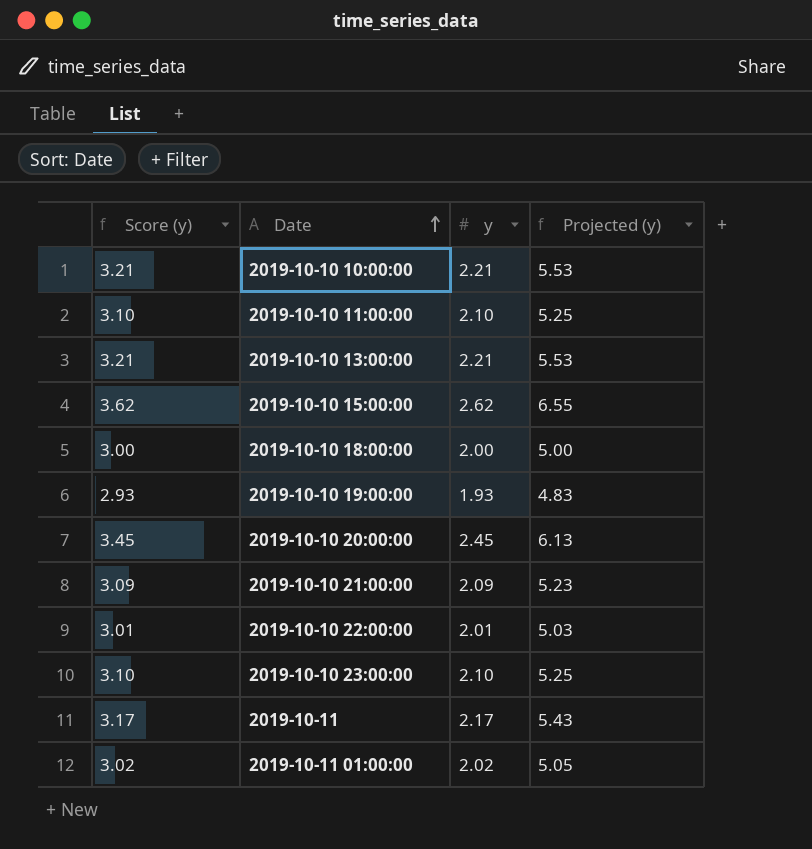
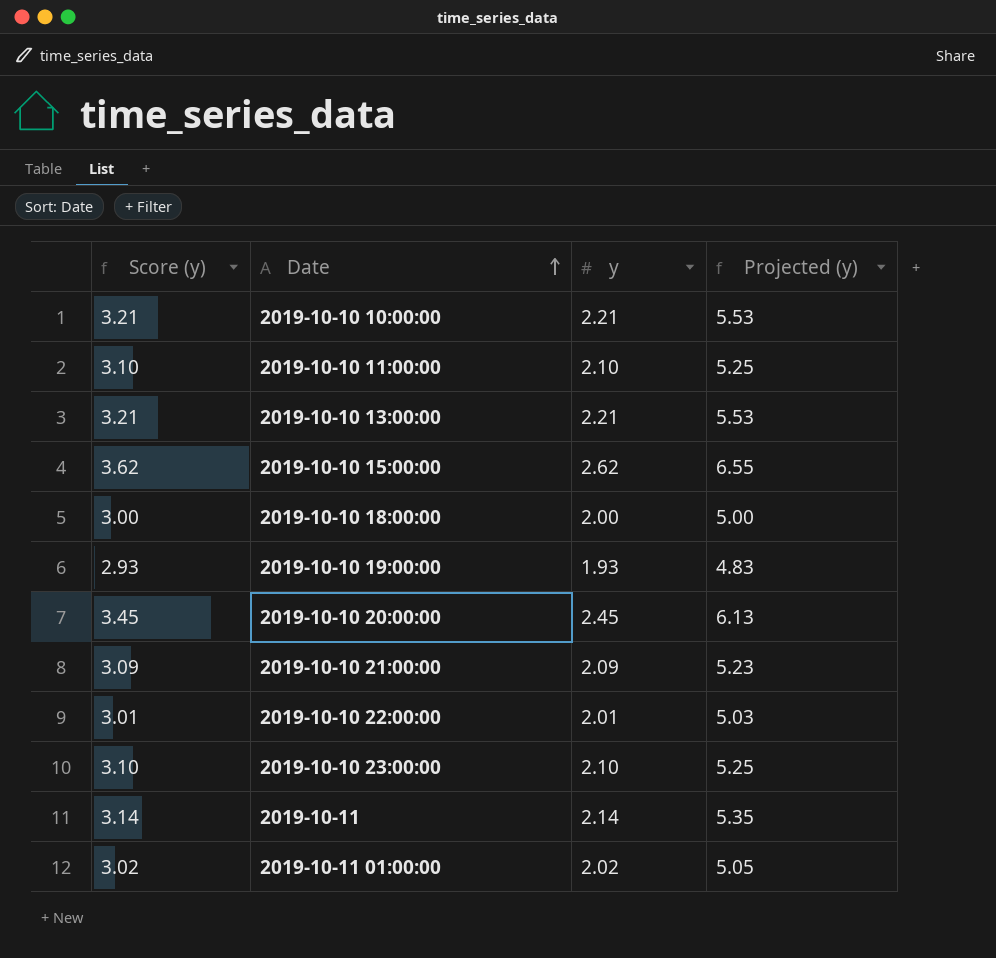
2019-10-11 | Score (y): 3.17 -> 3.14
2019-10-11 | y: 2.17 -> 2.14
2019-10-11 | Projected (y): 5.43 -> 5.35

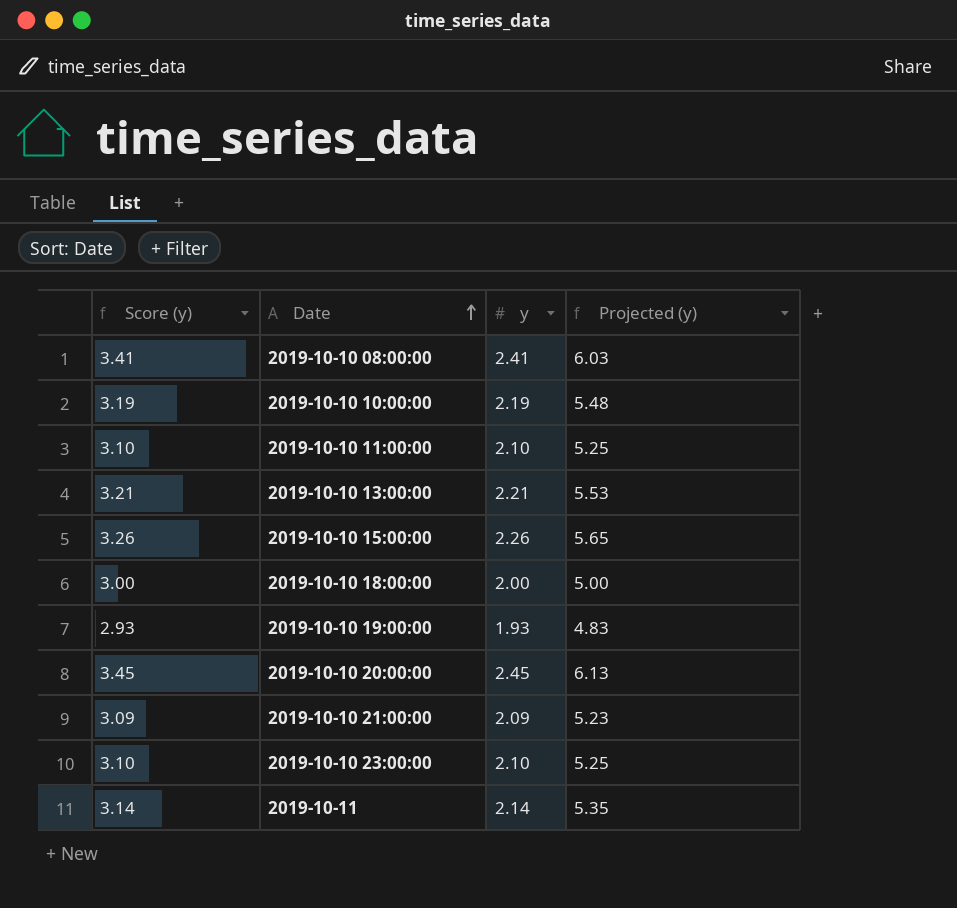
row 2019-10-10 22:00:00: 3.01 | 2.01 | 5.03 -> none
row 2019-10-11 01:00:00: 3.02 | 2.02 | 5.05 -> none
row 2019-10-10 08:00:00: none -> 3.41 | 2.41 | 6.03
2019-10-10 10:00:00 | Score (y): 3.21 -> 3.19
2019-10-10 10:00:00 | y: 2.21 -> 2.19
2019-10-10 10:00:00 | Projected (y): 5.53 -> 5.48
2019-10-10 15:00:00 | Score (y): 3.62 -> 3.26
2019-10-10 15:00:00 | y: 2.62 -> 2.26
2019-10-10 15:00:00 | Projected (y): 6.55 -> 5.65

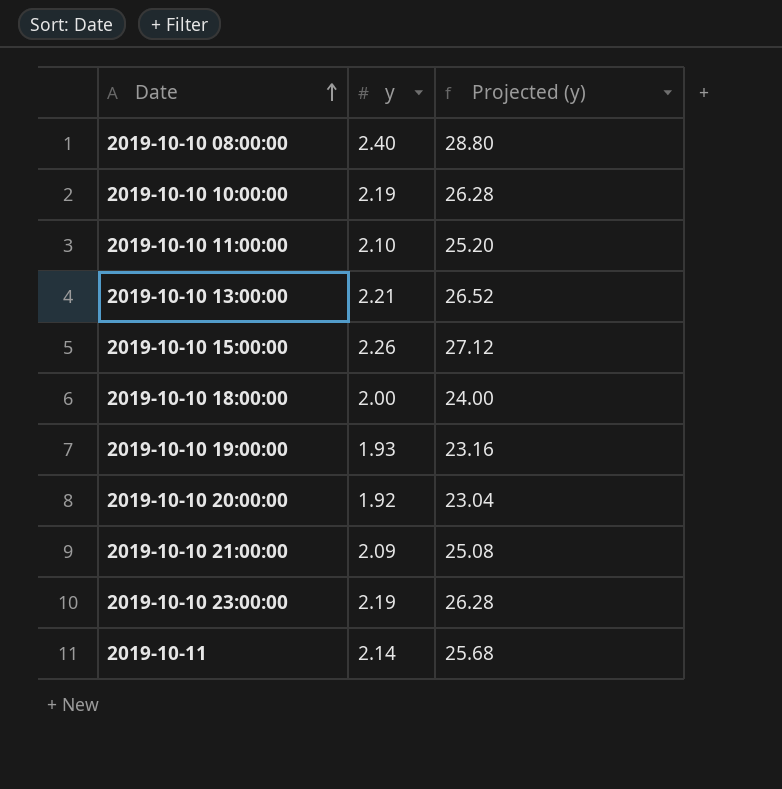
column Score (y) | formula: [y] + 1 -> none
column Projected (y) | formula: [y] * 2.5 -> [y] * 12
2019-10-10 08:00:00 | y: 2.41 -> 2.40
2019-10-10 20:00:00 | y: 2.45 -> 1.92
2019-10-10 23:00:00 | y: 2.10 -> 2.19

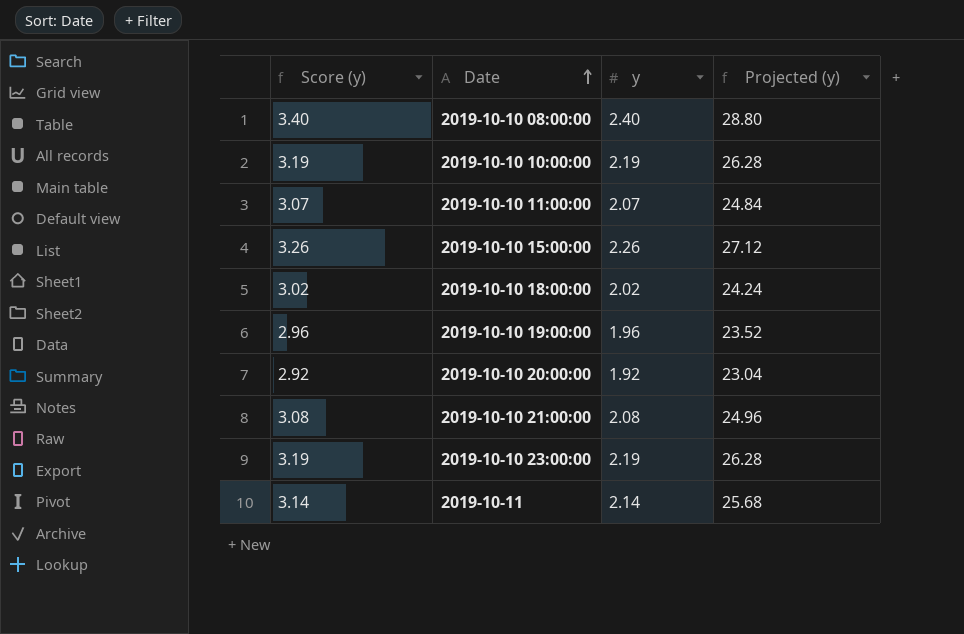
column Score (y) | formula: none -> [y] + 1
row 2019-10-10 13:00:00: 2.21 | 26.52 -> none
2019-10-10 11:00:00 | y: 2.10 -> 2.07
2019-10-10 11:00:00 | Projected (y): 25.20 -> 24.84
2019-10-10 18:00:00 | y: 2.00 -> 2.02
2019-10-10 18:00:00 | Projected (y): 24.00 -> 24.24
2019-10-10 19:00:00 | y: 1.93 -> 1.96
2019-10-10 19:00:00 | Projected (y): 23.16 -> 23.52
2019-10-10 21:00:00 | y: 2.09 -> 2.08
2019-10-10 21:00:00 | Projected (y): 25.08 -> 24.96

